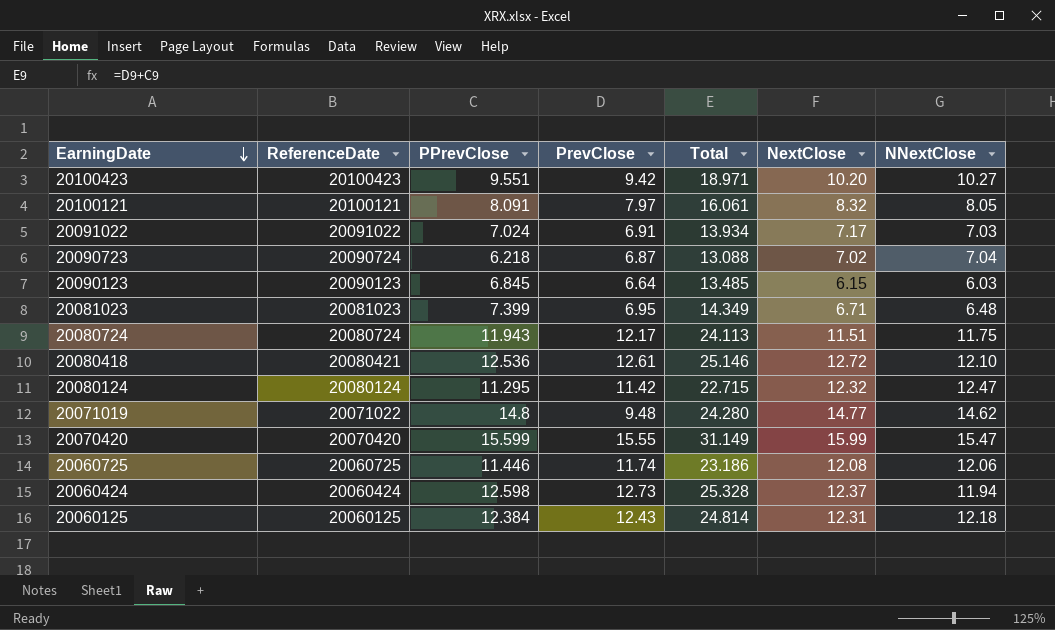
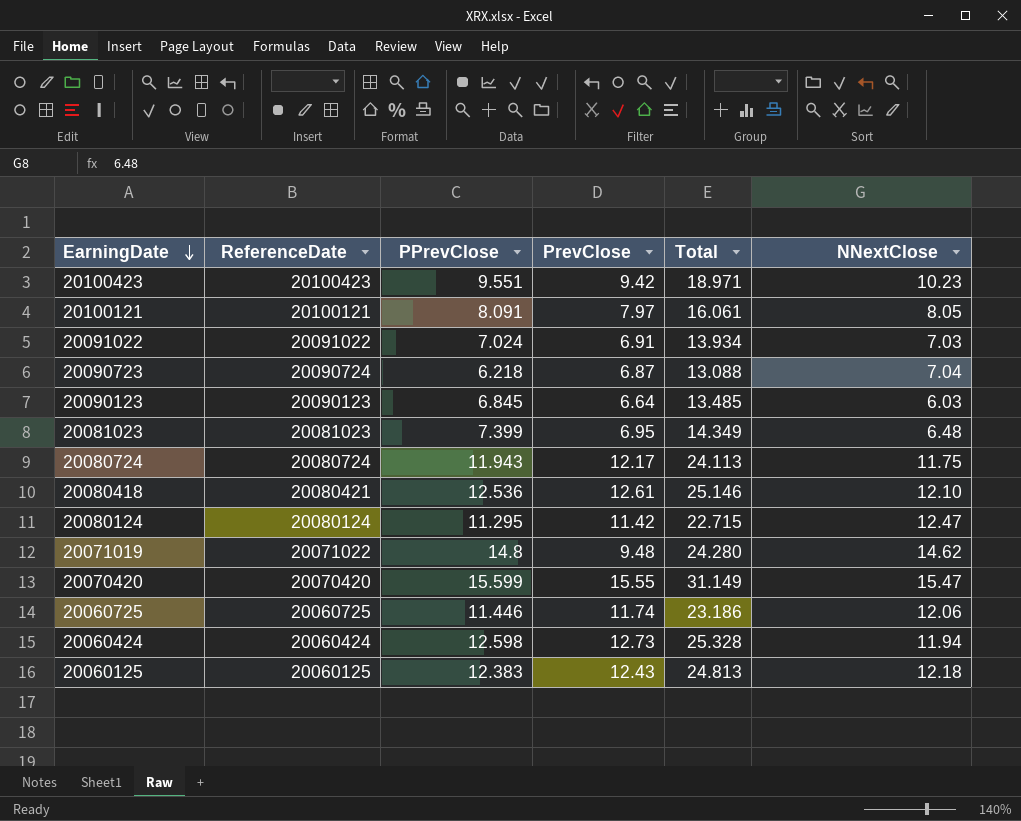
column NextClose | position: 6 -> none
20100423 | NNextClose: 10.27 -> 10.23
20060125 | PPrevClose: 12.384 -> 12.383
20060125 | Total: 24.814 -> 24.813

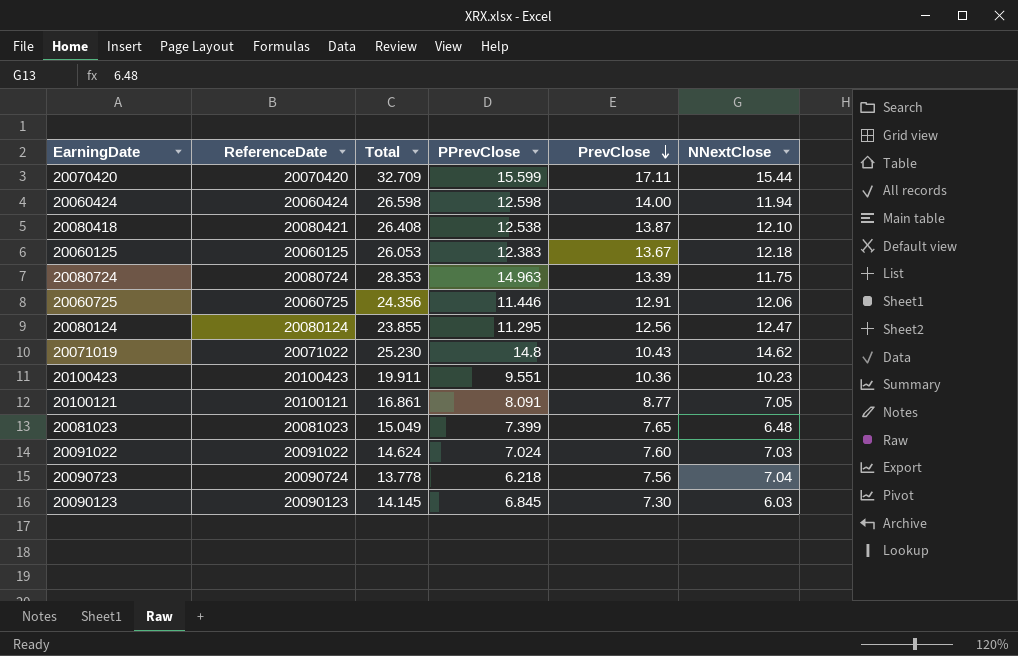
row order: EarningDate descending -> PrevClose descending
column Total | position: 5 -> 3
20070420 | Total: 31.149 -> 32.709
20070420 | PrevClose: 15.55 -> 17.11
20070420 | NNextClose: 15.47 -> 15.44
20060424 | Total: 25.328 -> 26.598
20060424 | PrevClose: 12.73 -> 14.00
20080418 | Total: 25.146 -> 26.408
20080418 | PPrevClose: 12.536 -> 12.538
20080418 | PrevClose: 12.61 -> 13.87
20060125 | Total: 24.813 -> 26.053
20060125 | PrevClose: 12.43 -> 13.67
20080724 | Total: 24.113 -> 28.353
20080724 | PPrevClose: 11.943 -> 14.963
20080724 | PrevClose: 12.17 -> 13.39
20060725 | Total: 23.186 -> 24.356
20060725 | PrevClose: 11.74 -> 12.91
20080124 | Total: 22.715 -> 23.855
20080124 | PrevClose: 11.42 -> 12.56
20071019 | Total: 24.280 -> 25.230
20071019 | PrevClose: 9.48 -> 10.43
20100423 | Total: 18.971 -> 19.911
20100423 | PrevClose: 9.42 -> 10.36
20100121 | Total: 16.061 -> 16.861
20100121 | PrevClose: 7.97 -> 8.77
20100121 | NNextClose: 8.05 -> 7.05
20081023 | Total: 14.349 -> 15.049
20081023 | PrevClose: 6.95 -> 7.65
20091022 | Total: 13.934 -> 14.624
20091022 | PrevClose: 6.91 -> 7.60
20090723 | Total: 13.088 -> 13.778
20090723 | PrevClose: 6.87 -> 7.56
20090123 | Total: 13.485 -> 14.145
20090123 | PrevClose: 6.64 -> 7.30

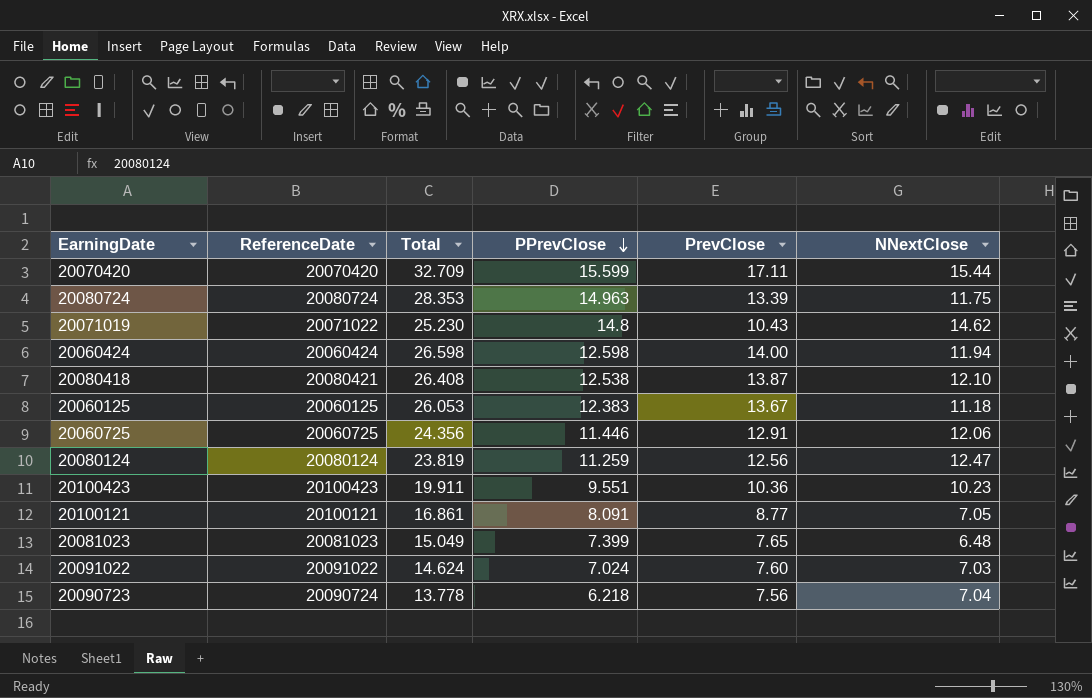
row order: PrevClose descending -> PPrevClose descending
row 20090123: 20090123 | 14.145 | 6.845 | 7.30 | 6.03 -> none
20060125 | NNextClose: 12.18 -> 11.18
20080124 | Total: 23.855 -> 23.819
20080124 | PPrevClose: 11.295 -> 11.259

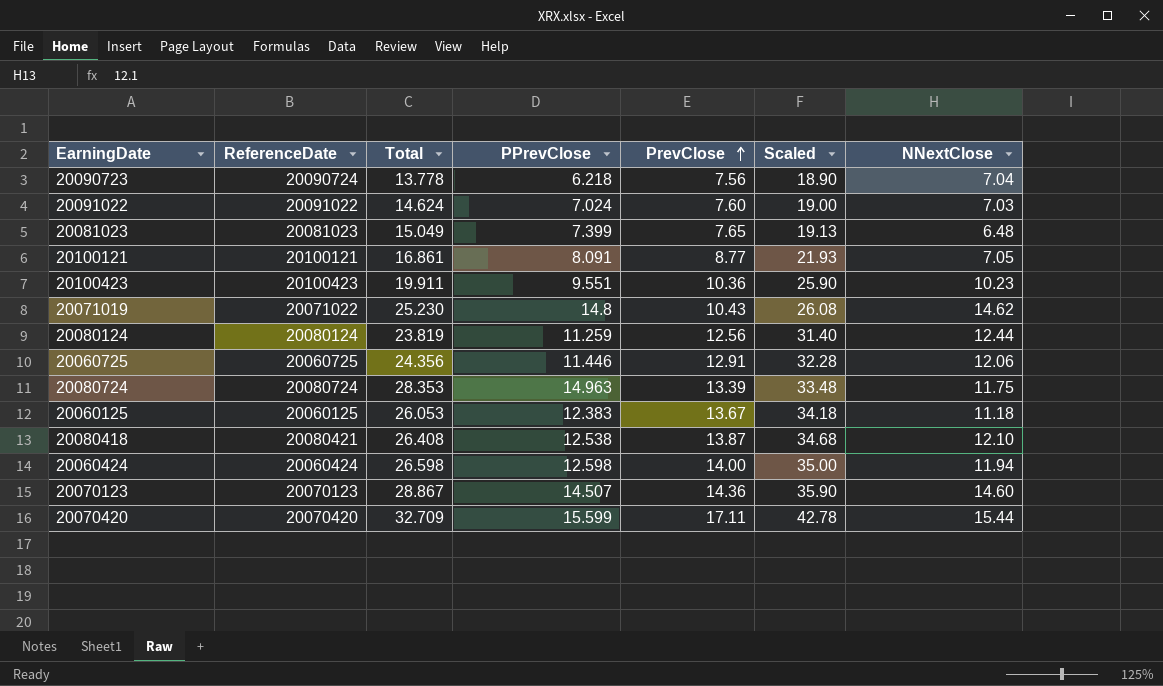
row order: PPrevClose descending -> PrevClose ascending
column Scaled | formula: none -> [PrevClose] * 2.5
20080124 | NNextClose: 12.47 -> 12.44
row 20070123: none -> 20070123 | 28.867 | 14.507 | 14.36 | 35.90 | 14.60

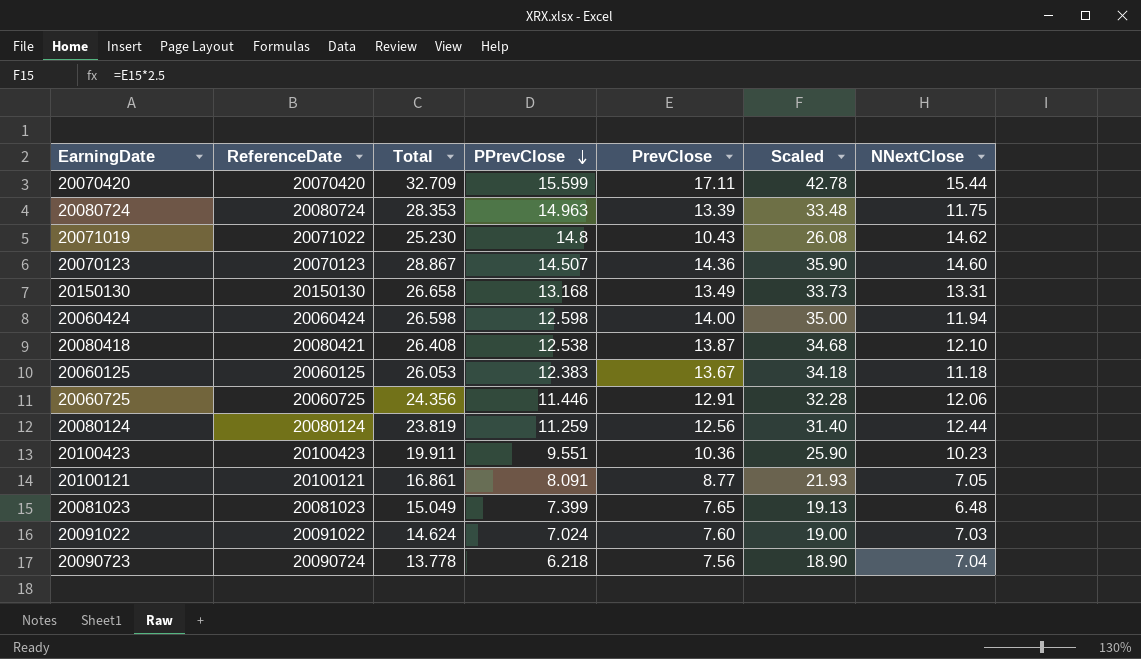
row order: PrevClose ascending -> PPrevClose descending
row 20150130: none -> 20150130 | 26.658 | 13.168 | 13.49 | 33.73 | 13.31

